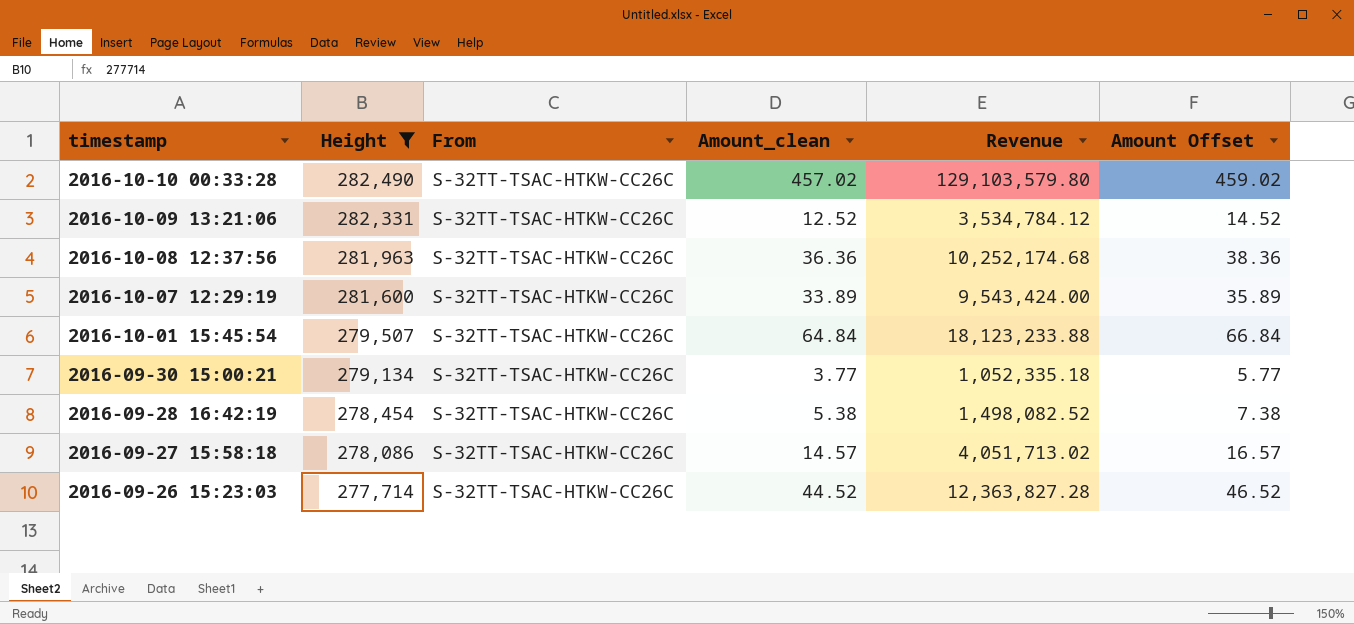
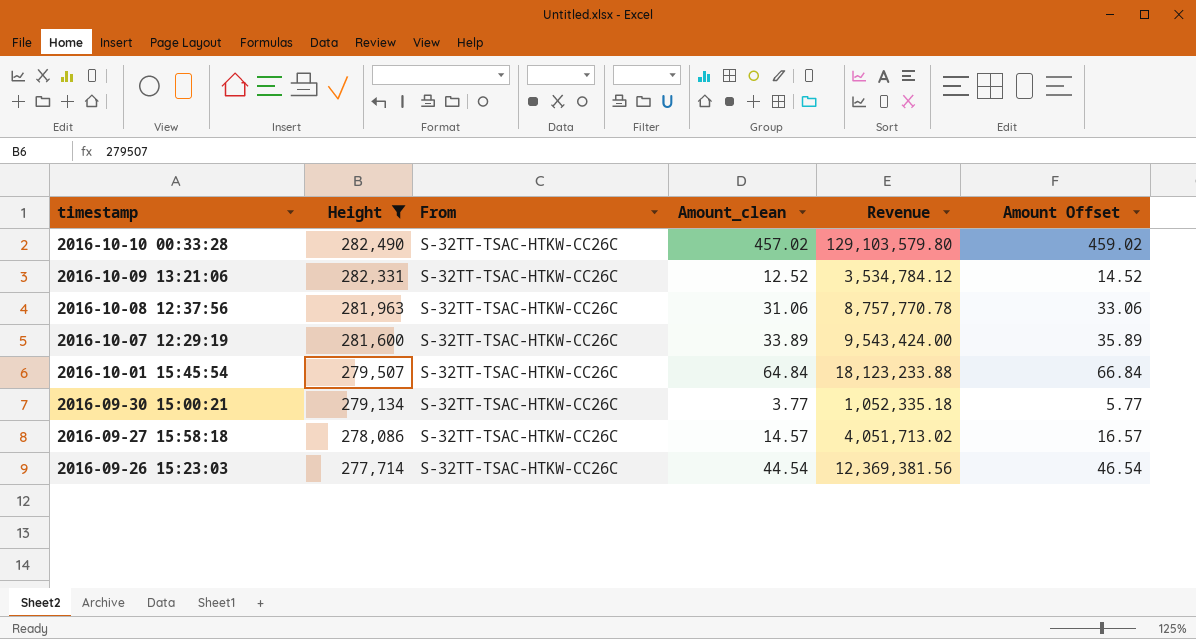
row 2016-09-28 16:42:19: 278,454 | S-32TT-TSAC-HTKW-CC26C | 5.38 | 1,498,082.52 | 7.38 -> none
2016-10-08 12:37:56 | Amount_clean: 36.36 -> 31.06
2016-10-08 12:37:56 | Revenue: 10,252,174.68 -> 8,757,770.78
2016-10-08 12:37:56 | Amount Offset: 38.36 -> 33.06
2016-09-26 15:23:03 | Amount_clean: 44.52 -> 44.54
2016-09-26 15:23:03 | Revenue: 12,363,827.28 -> 12,369,381.56
2016-09-26 15:23:03 | Amount Offset: 46.52 -> 46.54

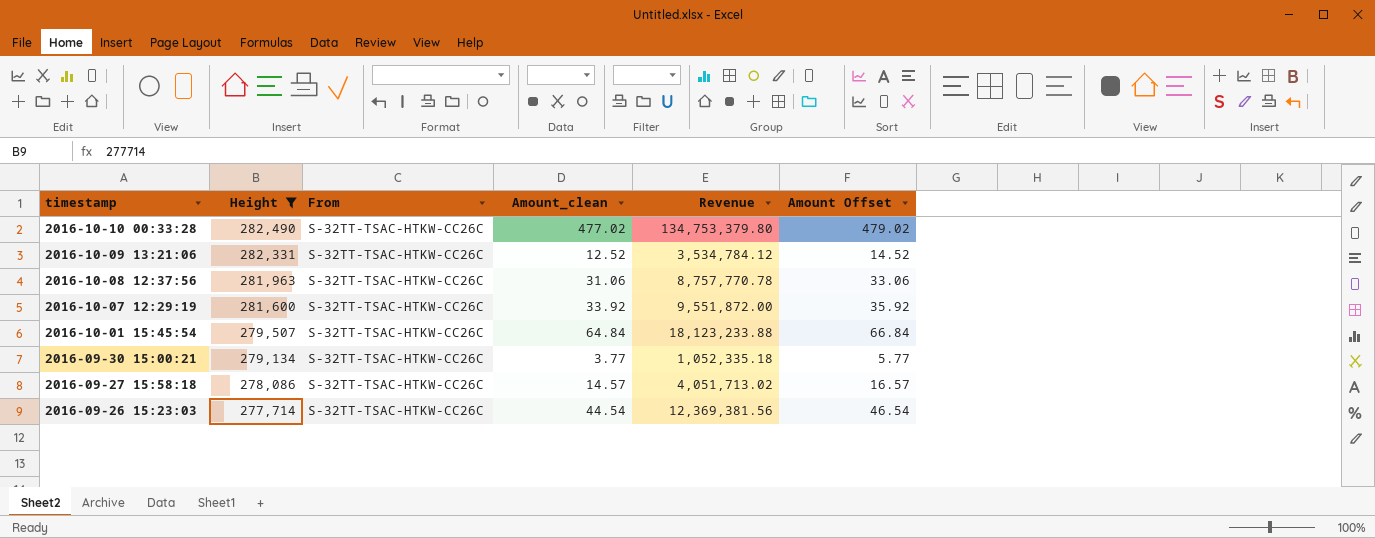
2016-10-10 00:33:28 | Amount_clean: 457.02 -> 477.02
2016-10-10 00:33:28 | Revenue: 129,103,579.80 -> 134,753,379.80
2016-10-10 00:33:28 | Amount Offset: 459.02 -> 479.02
2016-10-07 12:29:19 | Amount_clean: 33.89 -> 33.92
2016-10-07 12:29:19 | Revenue: 9,543,424.00 -> 9,551,872.00
2016-10-07 12:29:19 | Amount Offset: 35.89 -> 35.92

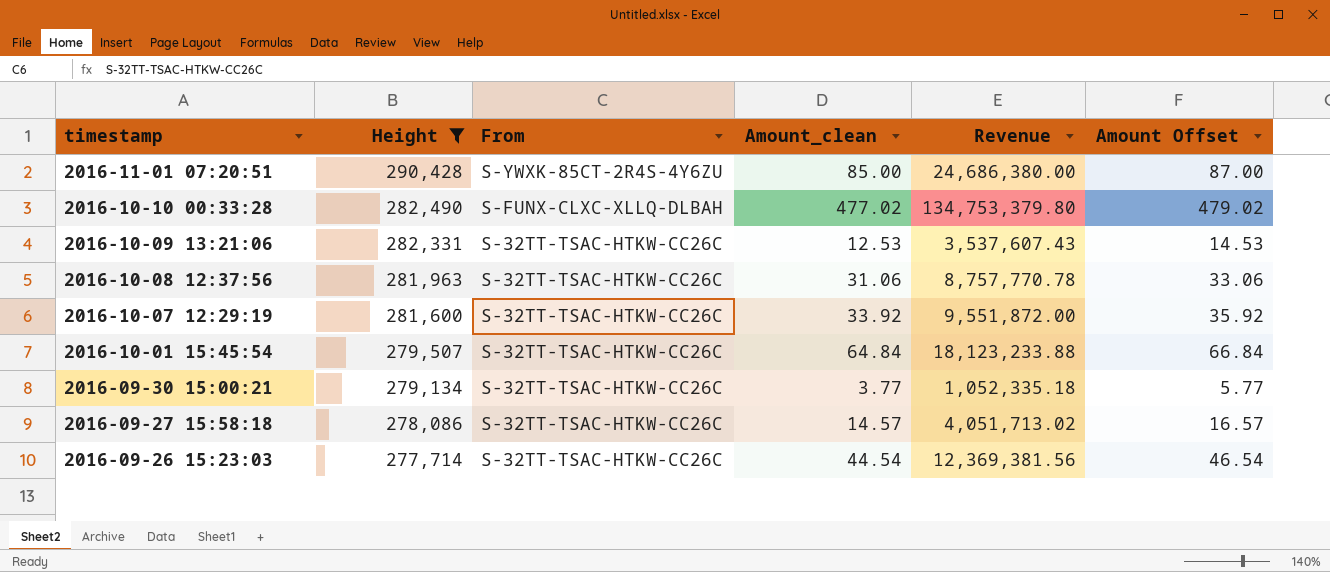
row 2016-11-01 07:20:51: none -> 290,428 | S-YWXK-85CT-2R4S-4Y6ZU | 85.00 | 24,686,380.00 | 87.00
2016-10-10 00:33:28 | From: S-32TT-TSAC-HTKW-CC26C -> S-FUNX-CLXC-XLLQ-DLBAH
2016-10-09 13:21:06 | Amount_clean: 12.52 -> 12.53
2016-10-09 13:21:06 | Revenue: 3,534,784.12 -> 3,537,607.43
2016-10-09 13:21:06 | Amount Offset: 14.52 -> 14.53

